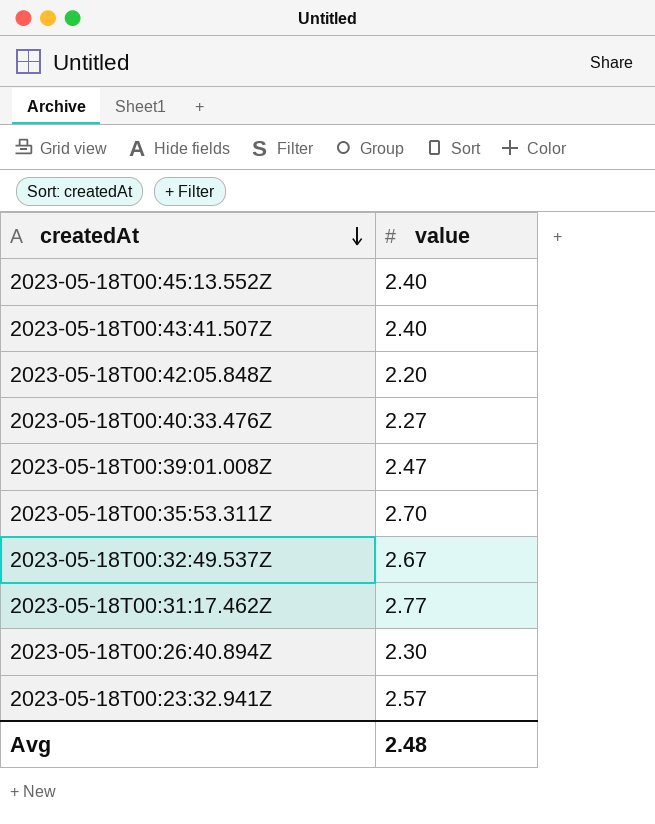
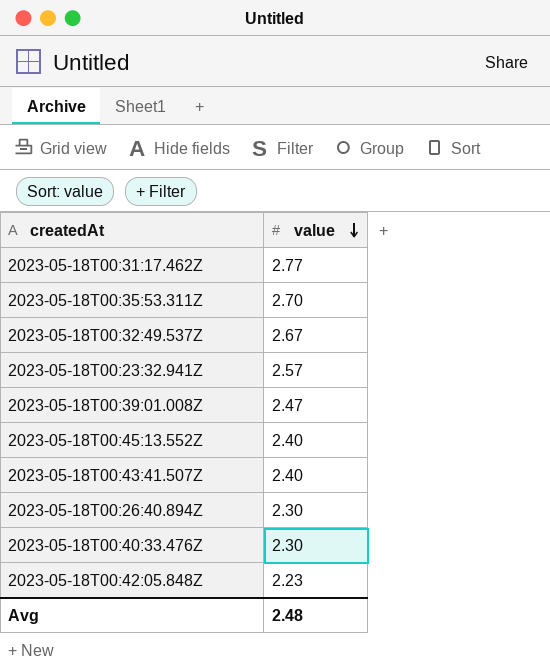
row order: createdAt descending -> value descending
2023-05-18T00:40:33.476Z | value: 2.27 -> 2.30
2023-05-18T00:42:05.848Z | value: 2.20 -> 2.23

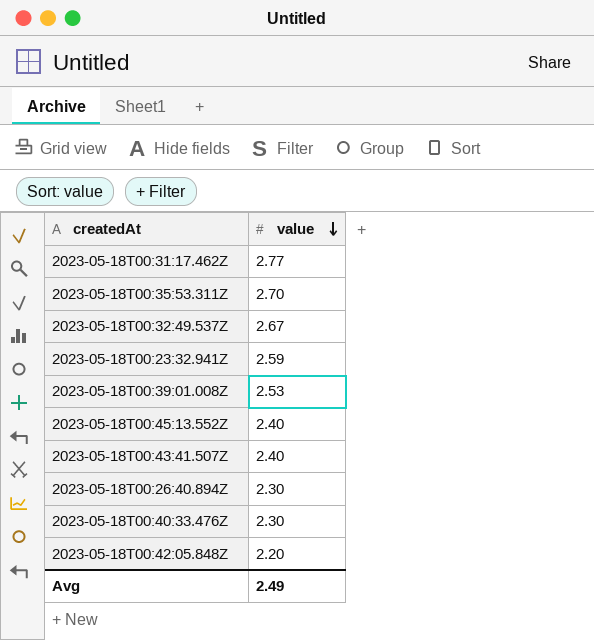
2023-05-18T00:23:32.941Z | value: 2.57 -> 2.59
2023-05-18T00:39:01.008Z | value: 2.47 -> 2.53
2023-05-18T00:42:05.848Z | value: 2.23 -> 2.20
Avg | value: 2.48 -> 2.49

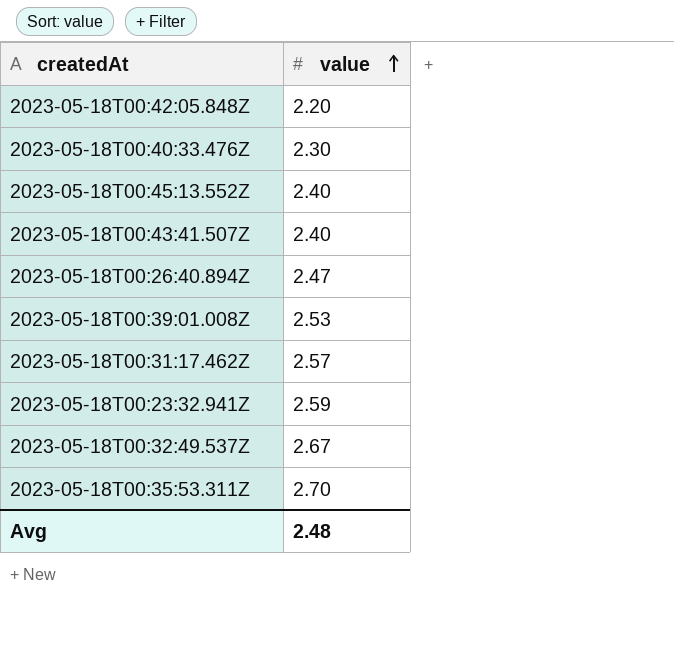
row order: value descending -> value ascending
2023-05-18T00:26:40.894Z | value: 2.30 -> 2.47
2023-05-18T00:31:17.462Z | value: 2.77 -> 2.57
Avg | value: 2.49 -> 2.48

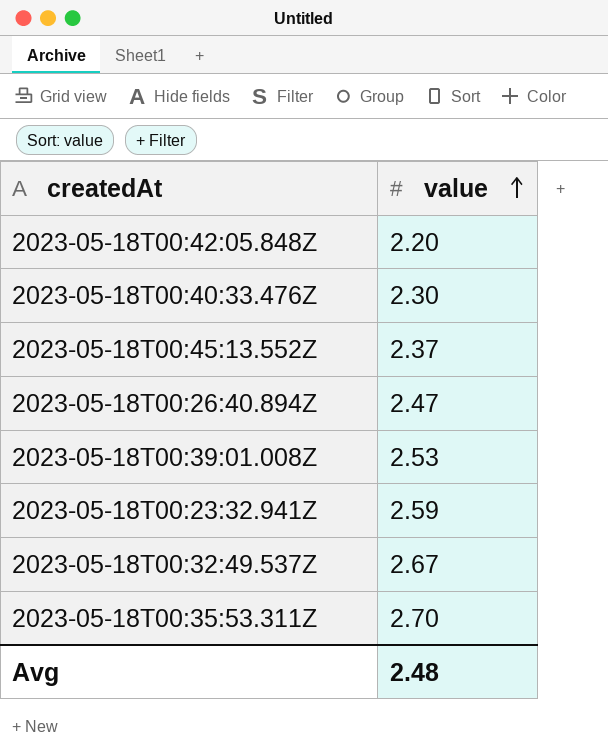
row 2023-05-18T00:43:41.507Z: 2.40 -> none
row 2023-05-18T00:31:17.462Z: 2.57 -> none
2023-05-18T00:45:13.552Z | value: 2.40 -> 2.37

